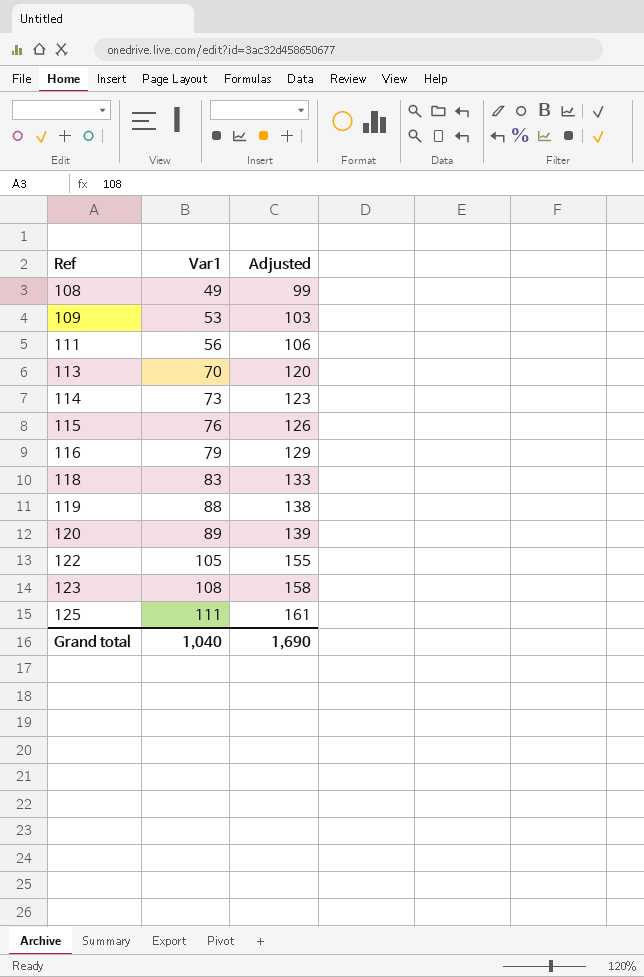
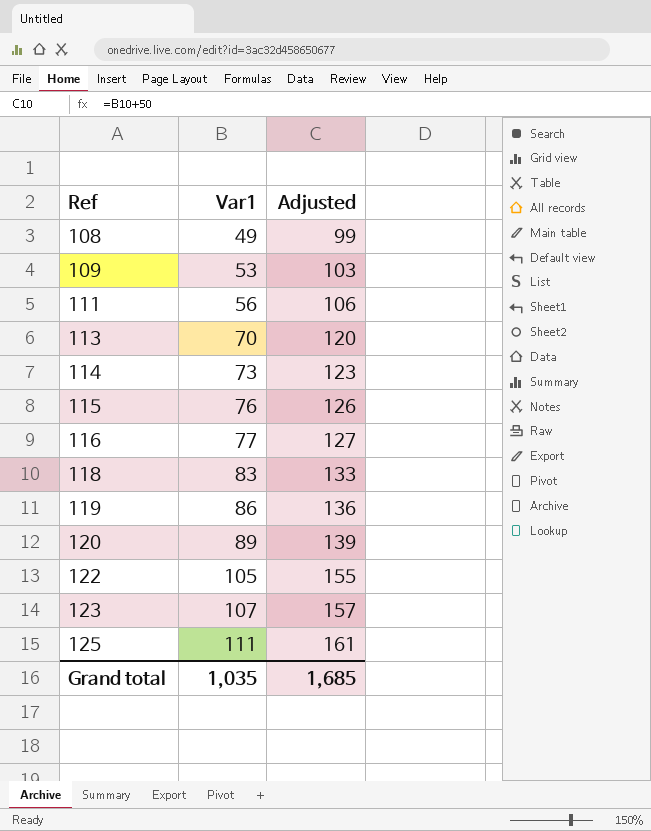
116 | Var1: 79 -> 77
116 | Adjusted: 129 -> 127
119 | Var1: 88 -> 86
119 | Adjusted: 138 -> 136
123 | Var1: 108 -> 107
123 | Adjusted: 158 -> 157
Grand total | Var1: 1,040 -> 1,035
Grand total | Adjusted: 1,690 -> 1,685

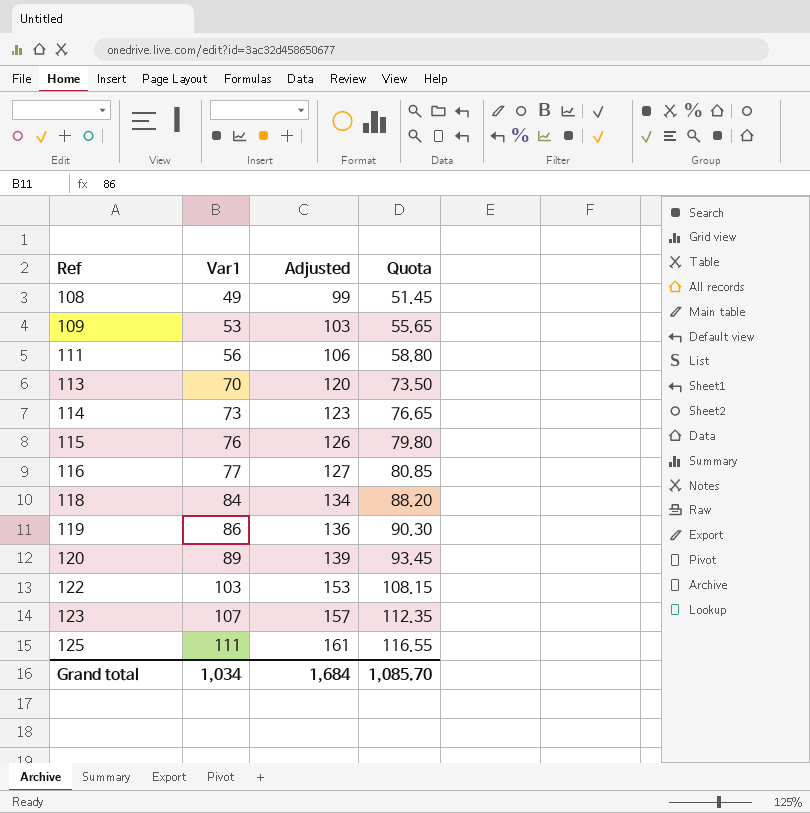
column Quota | formula: none -> [Var1] * 1.05
118 | Var1: 83 -> 84
118 | Adjusted: 133 -> 134
122 | Var1: 105 -> 103
122 | Adjusted: 155 -> 153
Grand total | Var1: 1,035 -> 1,034
Grand total | Adjusted: 1,685 -> 1,684

